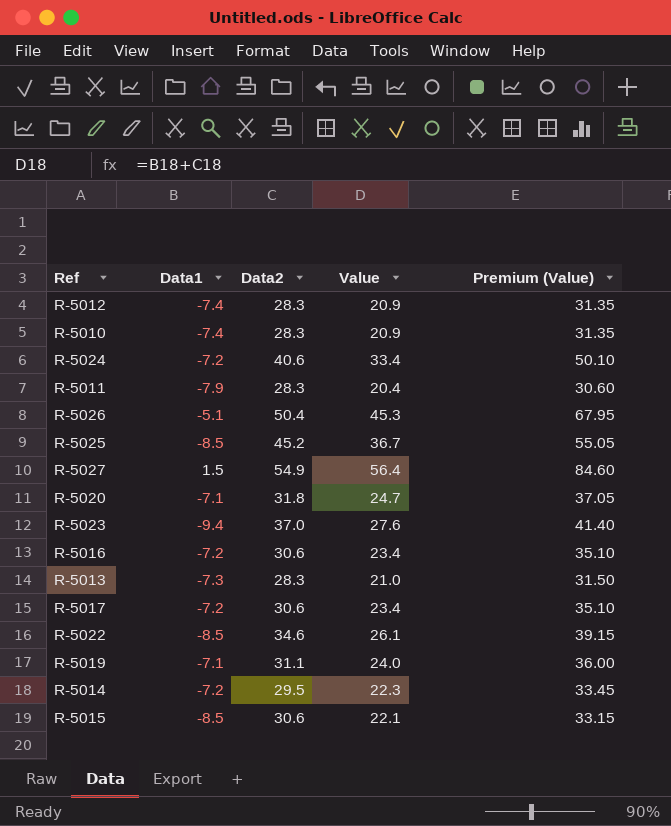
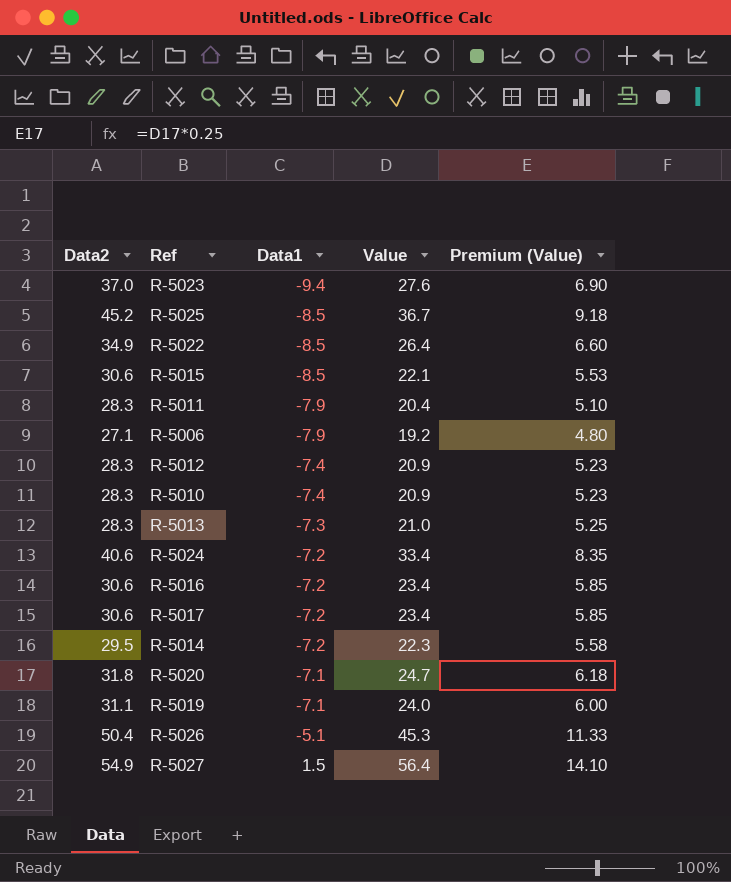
row order: none -> Data1 ascending
column Data2 | position: 3 -> 1
column Premium (Value) | formula: [Value] * 1.5 -> [Value] * 0.25
R-5022 | Data2: 34.6 -> 34.9
R-5022 | Value: 26.1 -> 26.4
row R-5006: none -> 27.1 | -7.9 | 19.2 | 4.80

